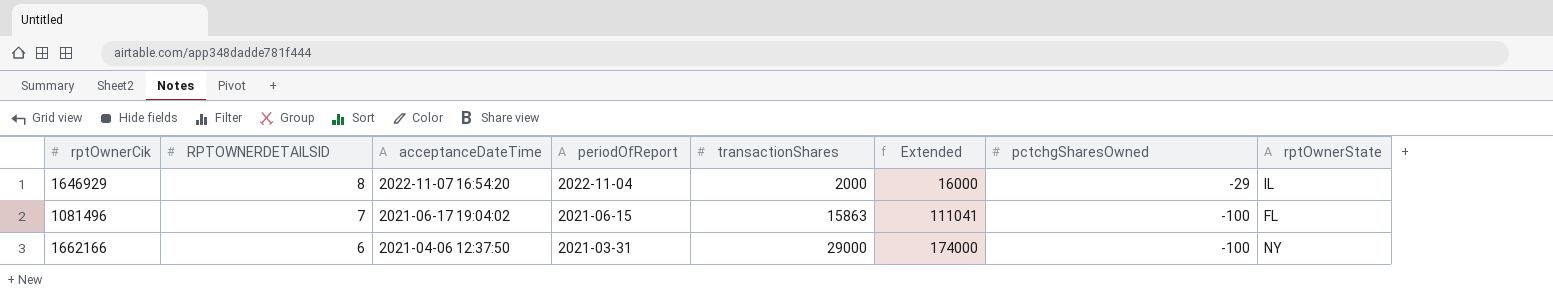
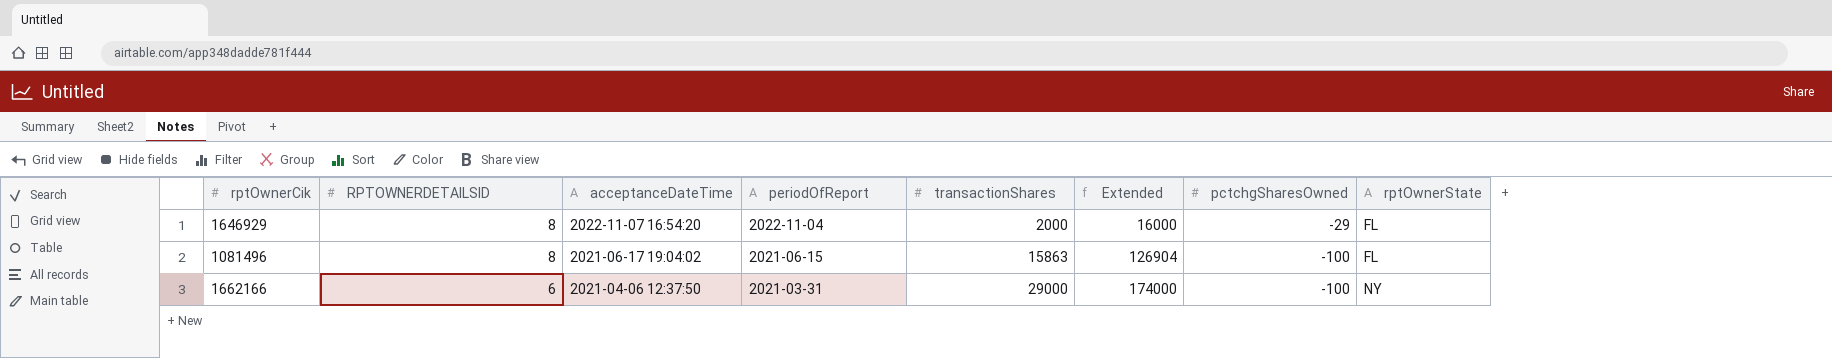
1646929 | rptOwnerState: IL -> FL
1081496 | RPTOWNERDETAILSID: 7 -> 8
1081496 | Extended: 111041 -> 126904

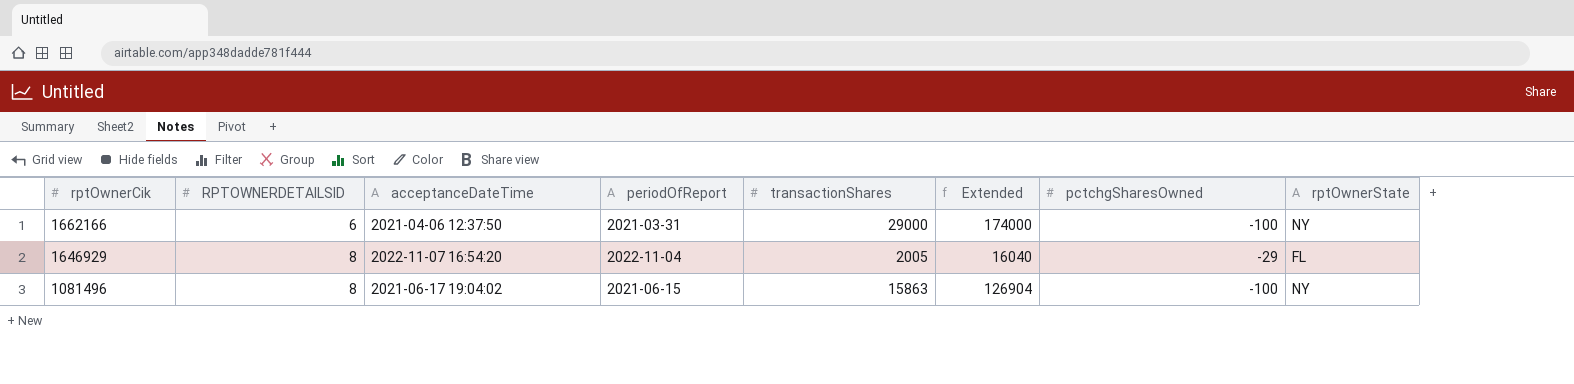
row order: RPTOWNERDETAILSID descending -> rptOwnerCik descending
1646929 | transactionShares: 2000 -> 2005
1646929 | Extended: 16000 -> 16040
1081496 | rptOwnerState: FL -> NY

